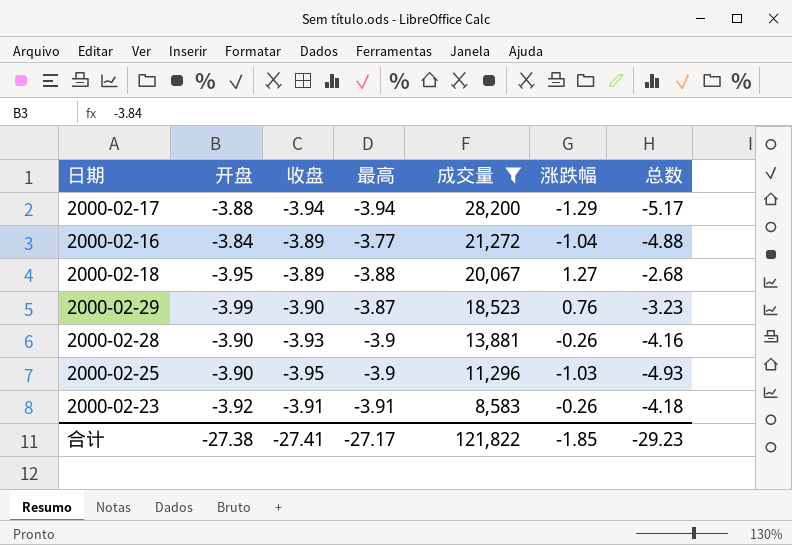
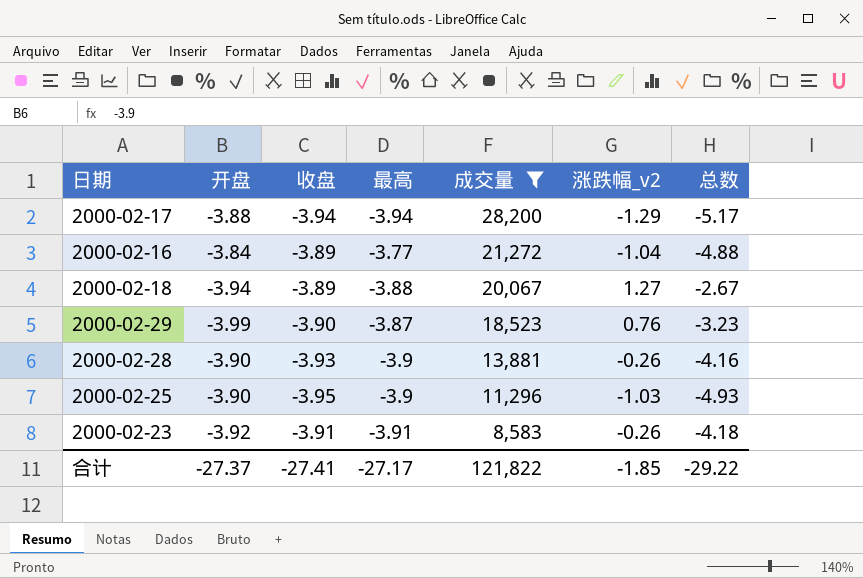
column name: 涨跌幅 -> 涨跌幅_v2
2000-02-18 | 开盘: -3.95 -> -3.94
2000-02-18 | 总数: -2.68 -> -2.67
合计 | 开盘: -27.38 -> -27.37
合计 | 总数: -29.23 -> -29.22

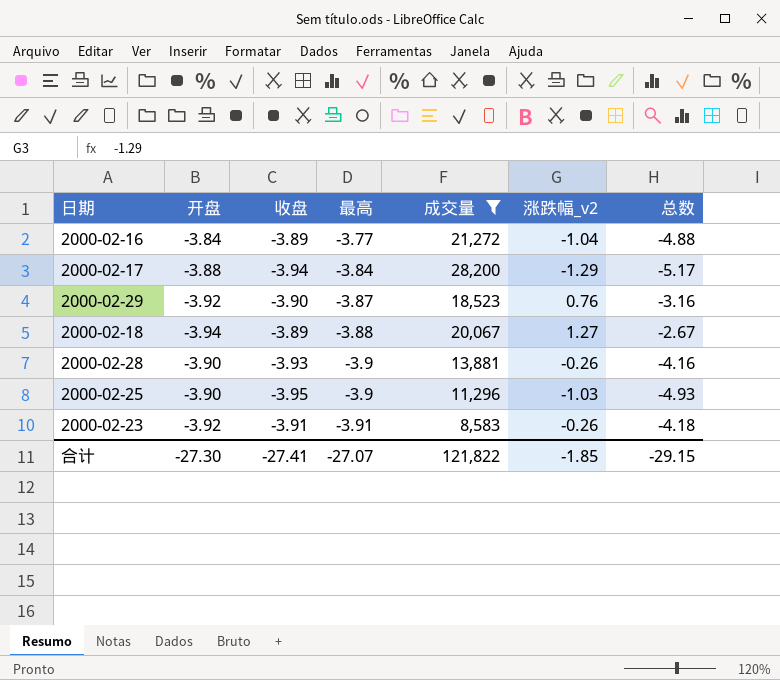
row order: 成交量 descending -> 最高 descending
2000-02-17 | 最高: -3.94 -> -3.84
2000-02-29 | 开盘: -3.99 -> -3.92
2000-02-29 | 总数: -3.23 -> -3.16
合计 | 开盘: -27.37 -> -27.30
合计 | 最高: -27.17 -> -27.07
合计 | 总数: -29.22 -> -29.15

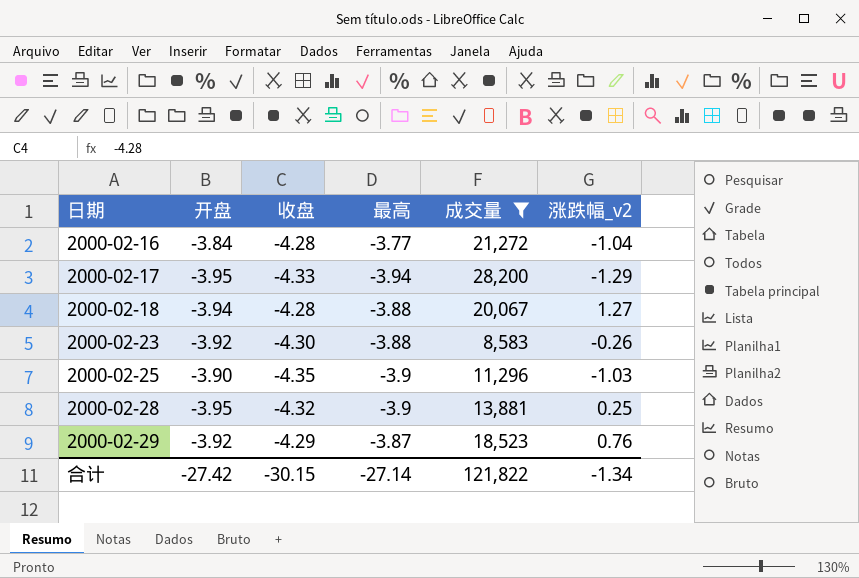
row order: 最高 descending -> 日期 ascending
column 总数 | formula: [开盘] + [涨跌幅_v2] -> none
2000-02-16 | 收盘: -3.89 -> -4.28
2000-02-17 | 开盘: -3.88 -> -3.95
2000-02-17 | 收盘: -3.94 -> -4.33
2000-02-17 | 最高: -3.84 -> -3.94
2000-02-18 | 收盘: -3.89 -> -4.28
2000-02-23 | 收盘: -3.91 -> -4.30
2000-02-23 | 最高: -3.91 -> -3.88
2000-02-25 | 收盘: -3.95 -> -4.35
2000-02-28 | 开盘: -3.90 -> -3.95
2000-02-28 | 收盘: -3.93 -> -4.32
2000-02-28 | 涨跌幅_v2: -0.26 -> 0.25
2000-02-29 | 收盘: -3.90 -> -4.29
合计 | 开盘: -27.30 -> -27.42
合计 | 收盘: -27.41 -> -30.15
合计 | 最高: -27.07 -> -27.14
合计 | 涨跌幅_v2: -1.85 -> -1.34

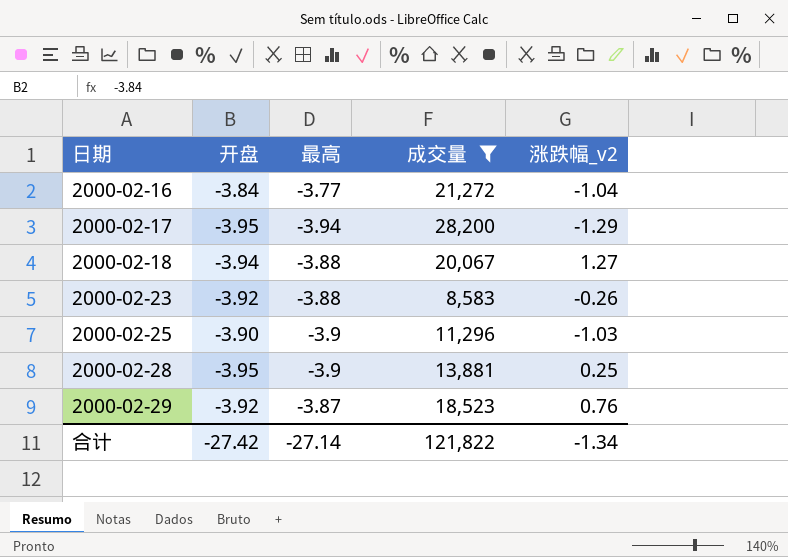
column 收盘 | position: 3 -> none

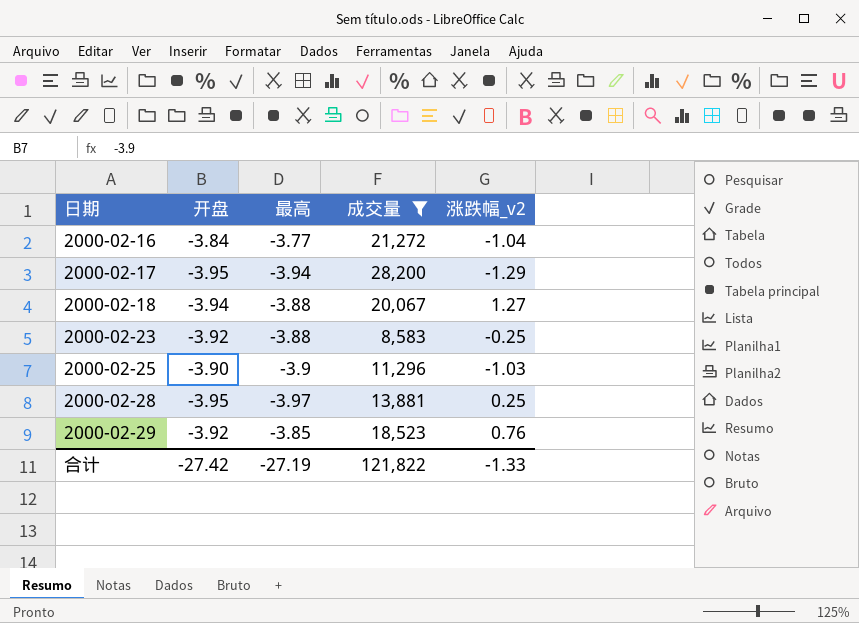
2000-02-23 | 涨跌幅_v2: -0.26 -> -0.25
2000-02-28 | 最高: -3.9 -> -3.97
2000-02-29 | 最高: -3.87 -> -3.85
合计 | 最高: -27.14 -> -27.19
合计 | 涨跌幅_v2: -1.34 -> -1.33

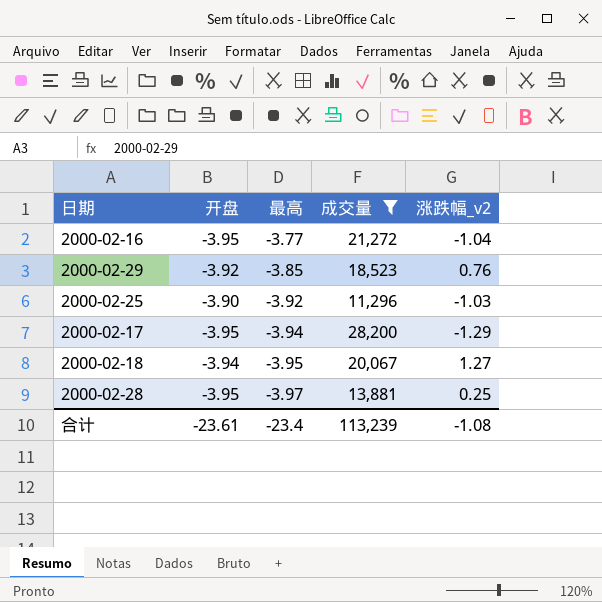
row order: 日期 ascending -> 最高 descending
row 2000-02-23: -3.92 | -3.88 | 8,583 | -0.25 -> none
2000-02-16 | 开盘: -3.84 -> -3.95
2000-02-25 | 最高: -3.9 -> -3.92
2000-02-18 | 最高: -3.88 -> -3.95
合计 | 开盘: -27.42 -> -23.61
合计 | 最高: -27.19 -> -23.4
合计 | 成交量: 121,822 -> 113,239
合计 | 涨跌幅_v2: -1.33 -> -1.08

